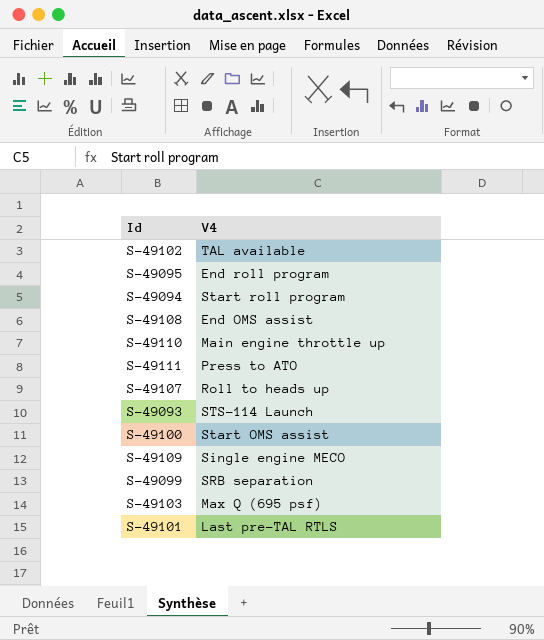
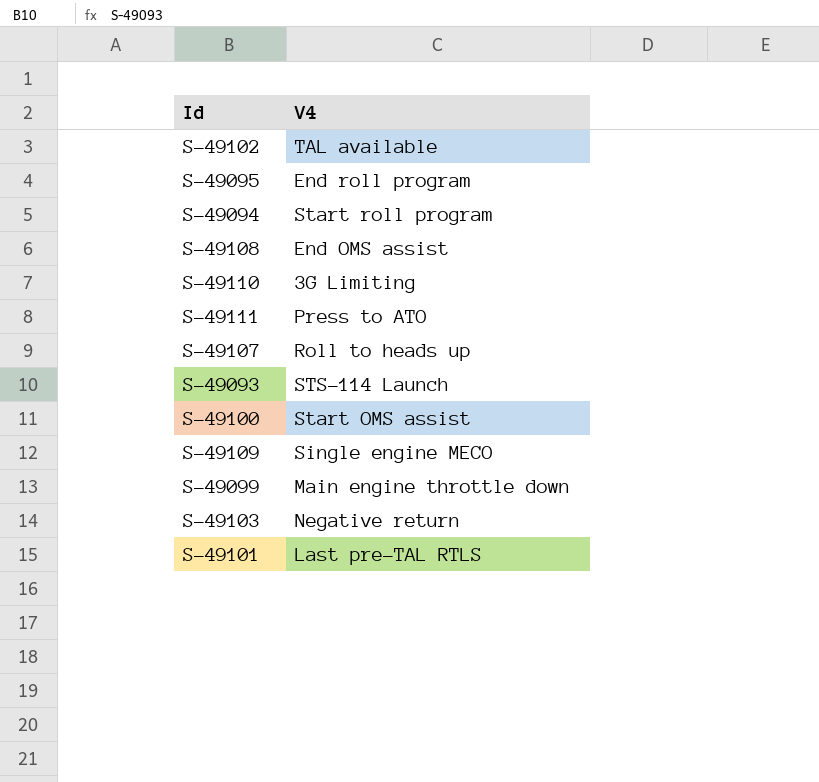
S-49110 | V4: Main engine throttle up -> 3G Limiting
S-49099 | V4: SRB separation -> Main engine throttle down
S-49103 | V4: Max Q (695 psf) -> Negative return

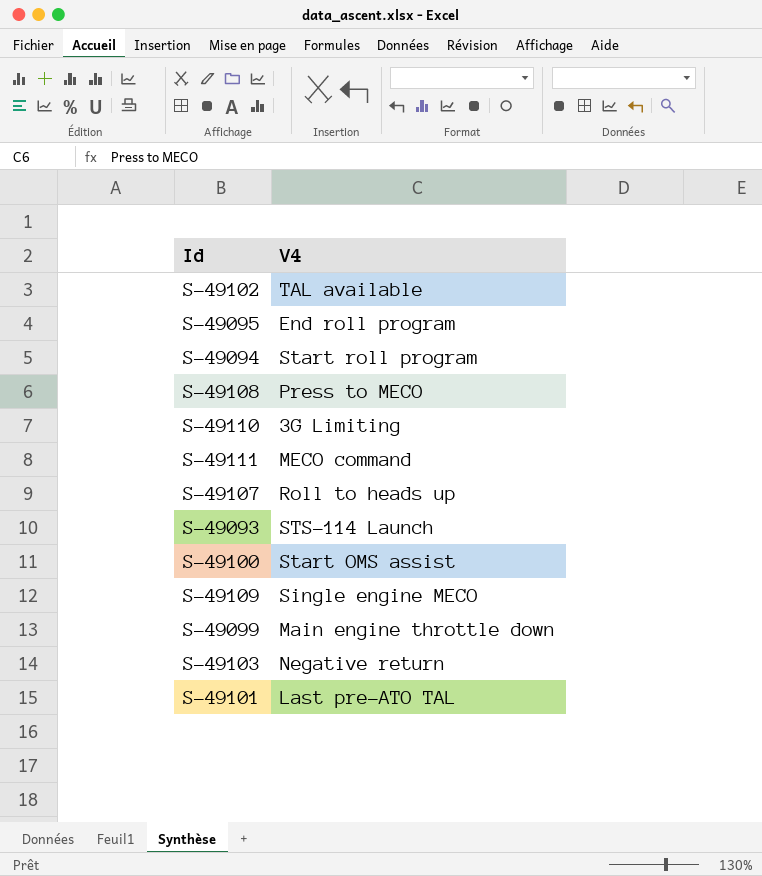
S-49108 | V4: End OMS assist -> Press to MECO
S-49111 | V4: Press to ATO -> MECO command
S-49101 | V4: Last pre-TAL RTLS -> Last pre-ATO TAL

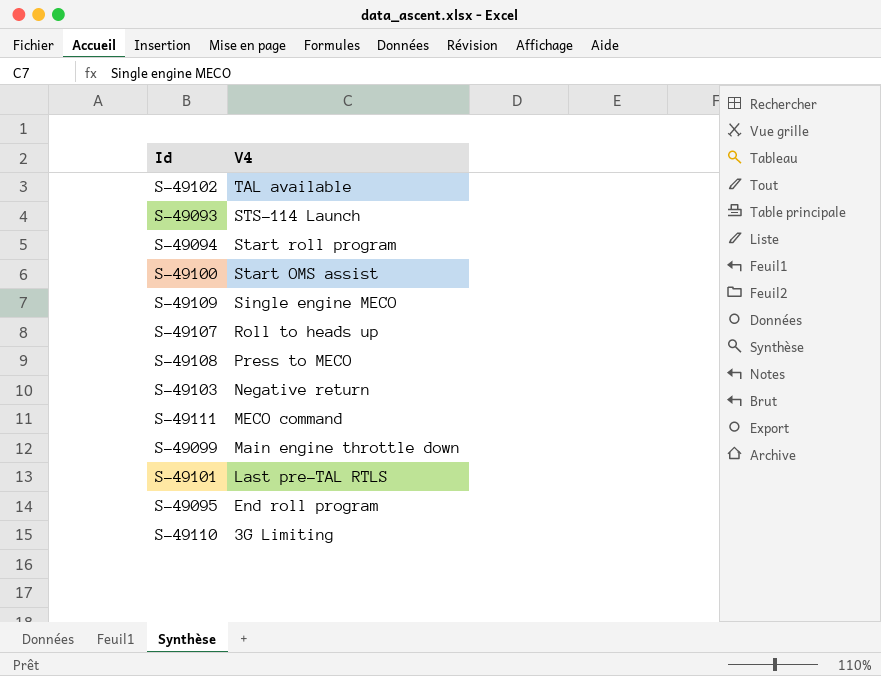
row order: none -> V4 descending
S-49101 | V4: Last pre-ATO TAL -> Last pre-TAL RTLS

